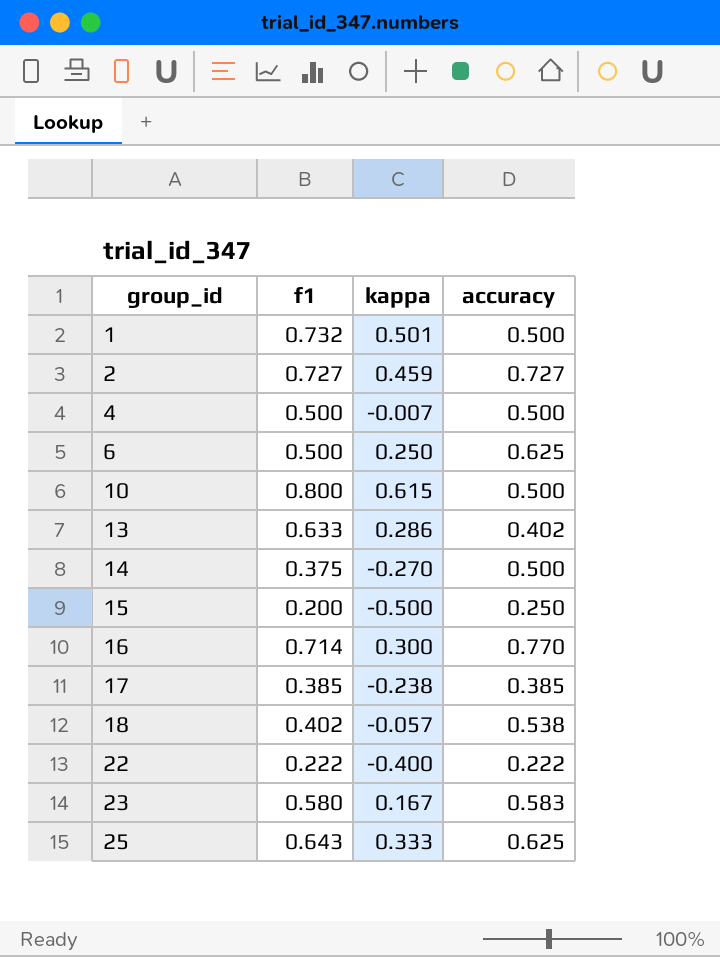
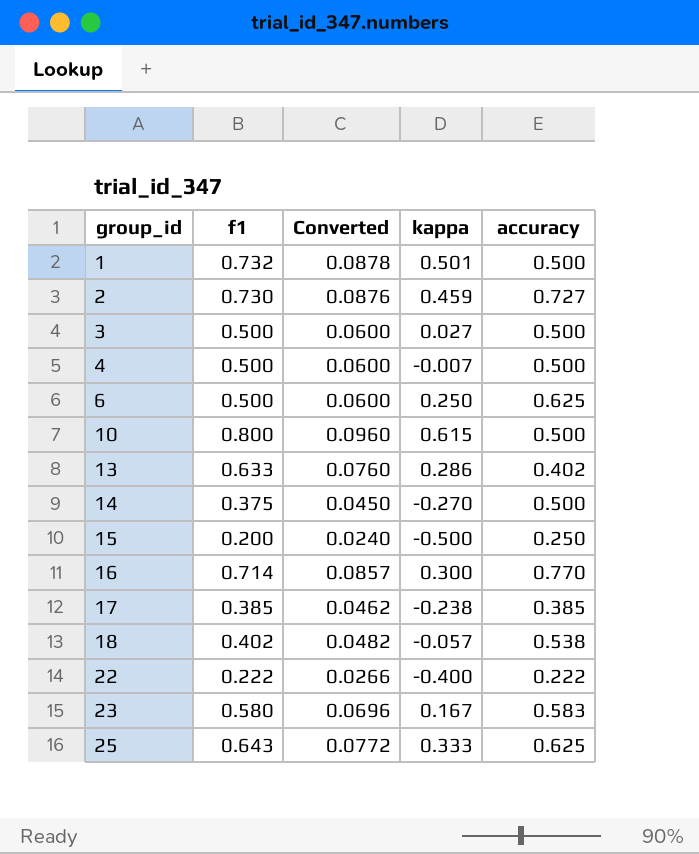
column Converted | formula: none -> [f1] * 0.12
2 | f1: 0.727 -> 0.730
row 3: none -> 0.500 | 0.0600 | 0.027 | 0.500

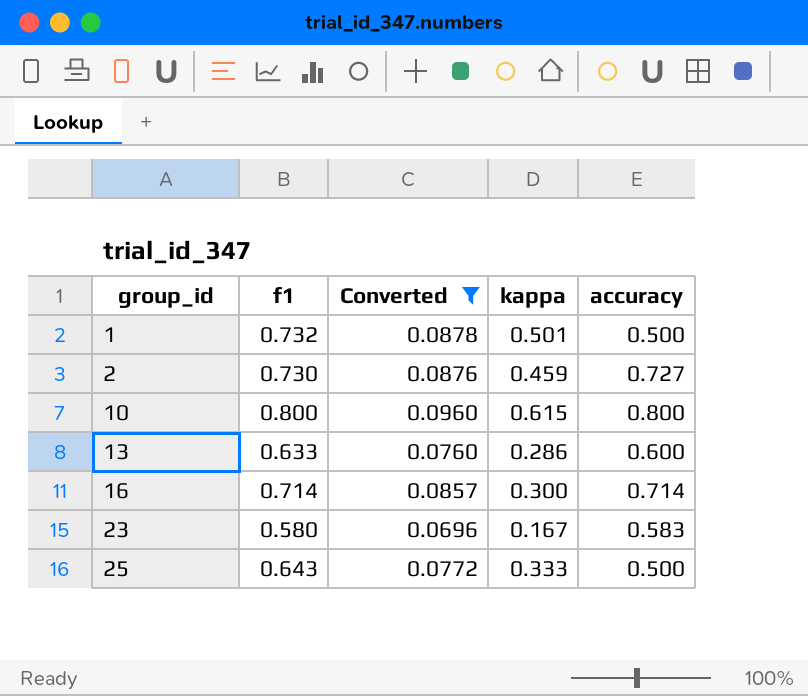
filter: none -> Converted >= 0.0696
10 | accuracy: 0.500 -> 0.800
13 | accuracy: 0.402 -> 0.600
16 | accuracy: 0.770 -> 0.714
25 | accuracy: 0.625 -> 0.500

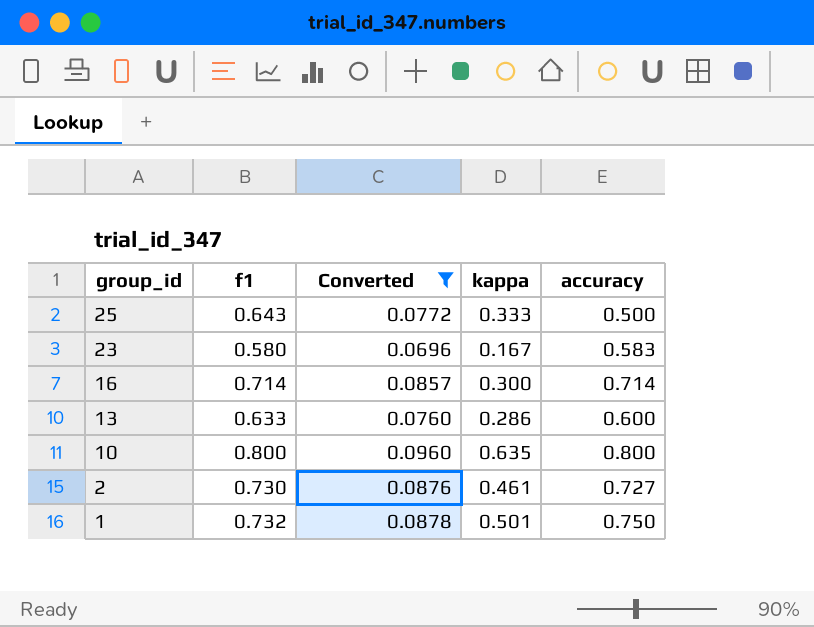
row order: group_id ascending -> group_id descending
10 | kappa: 0.615 -> 0.635
2 | kappa: 0.459 -> 0.461
1 | accuracy: 0.500 -> 0.750

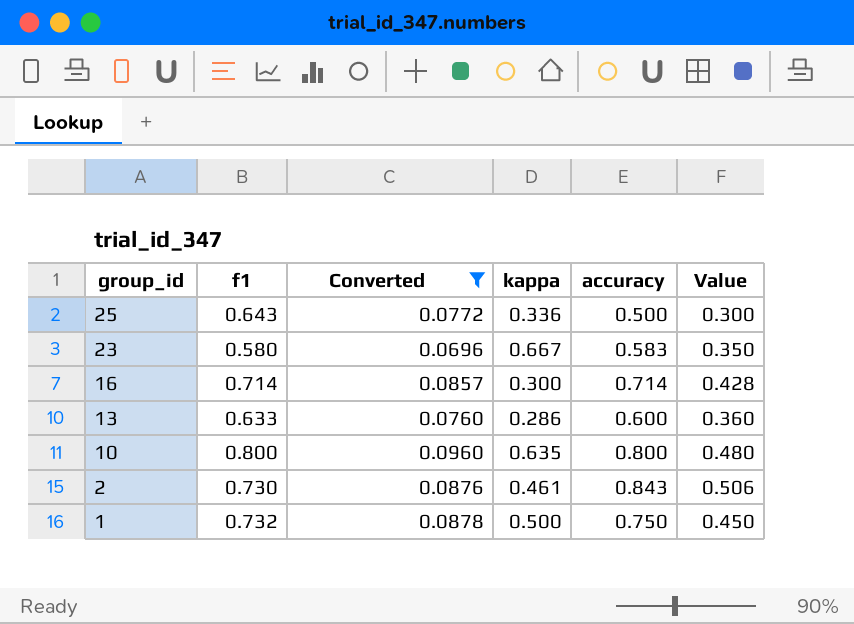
column Value | formula: none -> [accuracy] * 0.6
25 | kappa: 0.333 -> 0.336
23 | kappa: 0.167 -> 0.667
2 | accuracy: 0.727 -> 0.843
1 | kappa: 0.501 -> 0.500

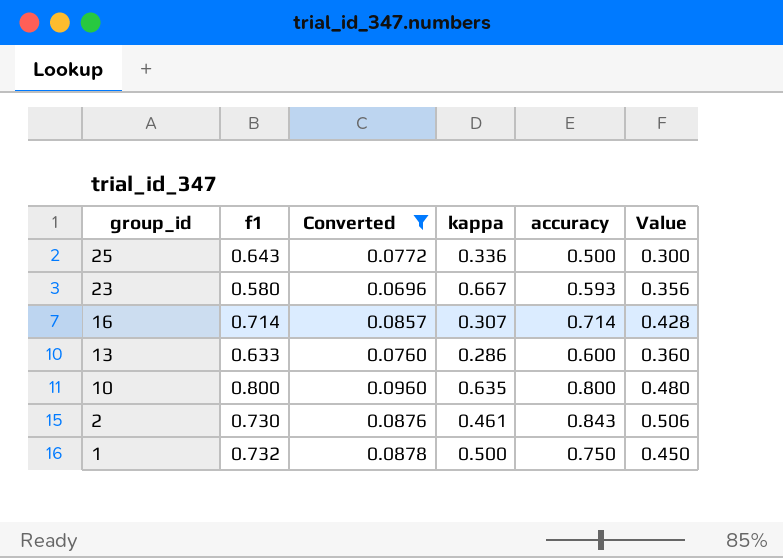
23 | accuracy: 0.583 -> 0.593
23 | Value: 0.350 -> 0.356
16 | kappa: 0.300 -> 0.307

